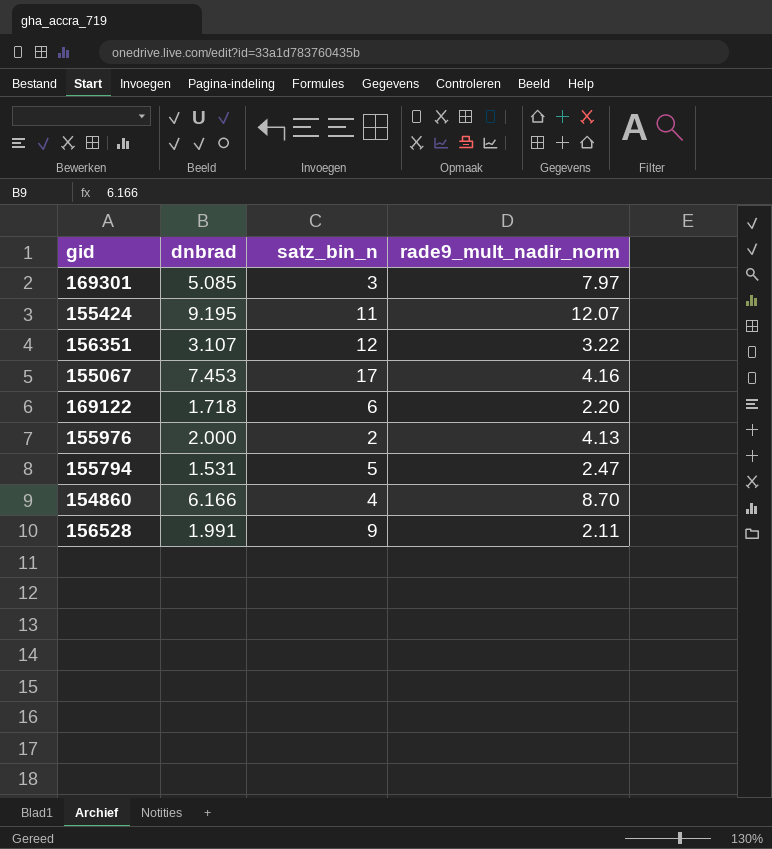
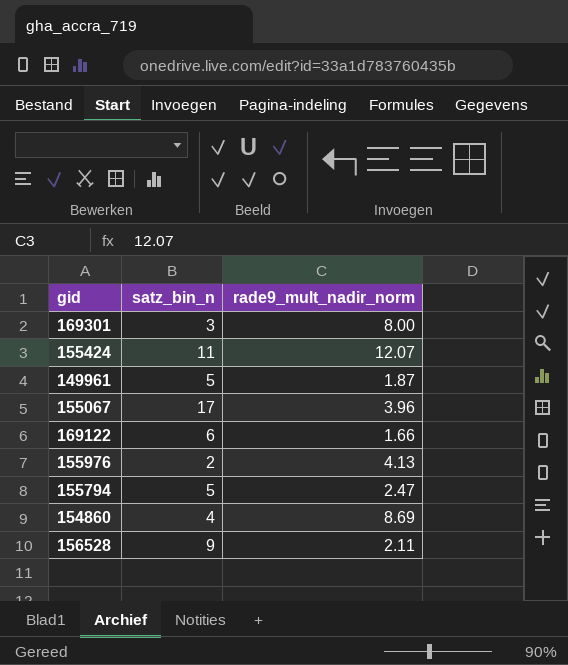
column dnbrad | position: 2 -> none
row 156351: 3.107 | 12 | 3.22 -> none
169301 | rade9_mult_nadir_norm: 7.97 -> 8.00
row 149961: none -> 5 | 1.87
155067 | rade9_mult_nadir_norm: 4.16 -> 3.96
169122 | rade9_mult_nadir_norm: 2.20 -> 1.66
154860 | rade9_mult_nadir_norm: 8.70 -> 8.69

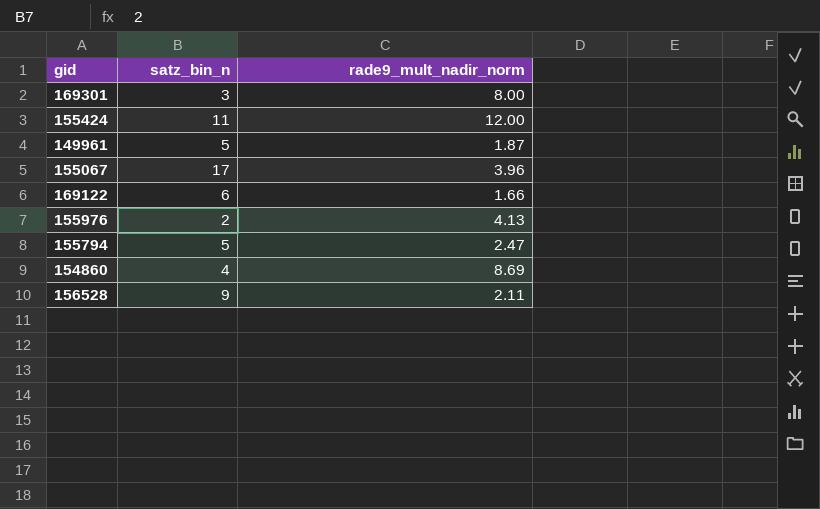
155424 | rade9_mult_nadir_norm: 12.07 -> 12.00

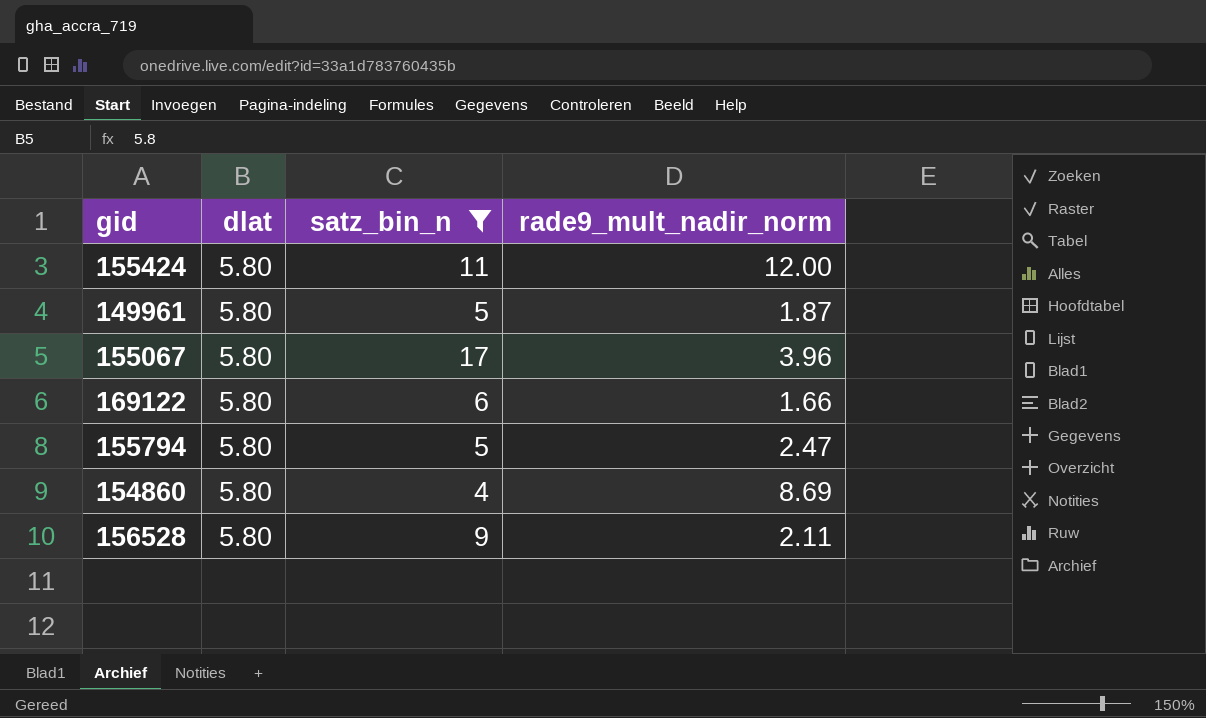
filter: none -> satz_bin_n >= 4
column dlat | position: none -> 2

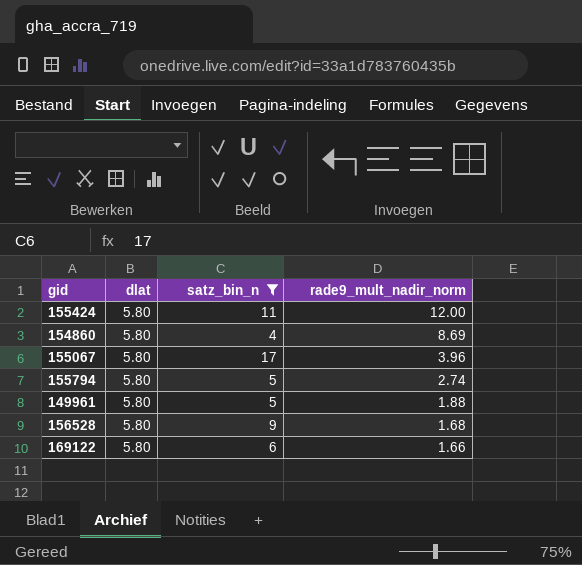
row order: none -> rade9_mult_nadir_norm descending
155794 | rade9_mult_nadir_norm: 2.47 -> 2.74
149961 | rade9_mult_nadir_norm: 1.87 -> 1.88
156528 | rade9_mult_nadir_norm: 2.11 -> 1.68

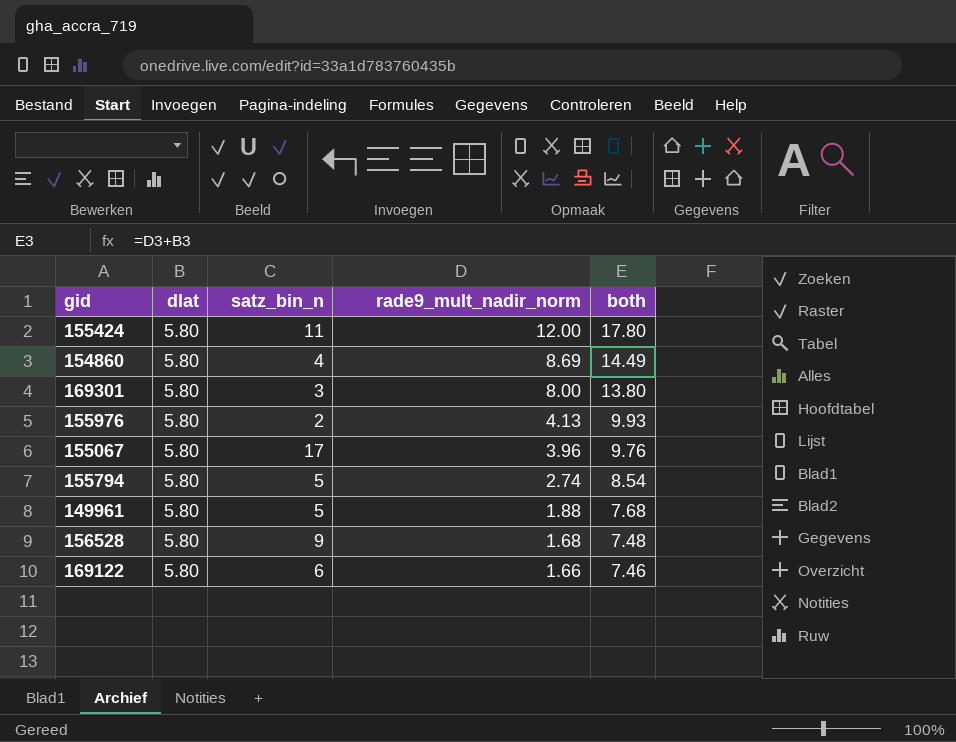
filter: satz_bin_n >= 4 -> none
column both | formula: none -> [dlat] + [rade9_mult_nadir_norm]

